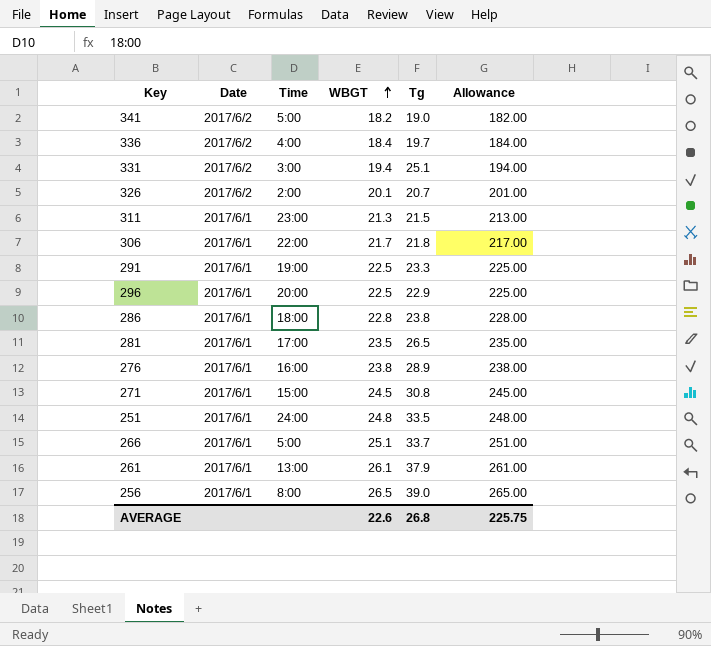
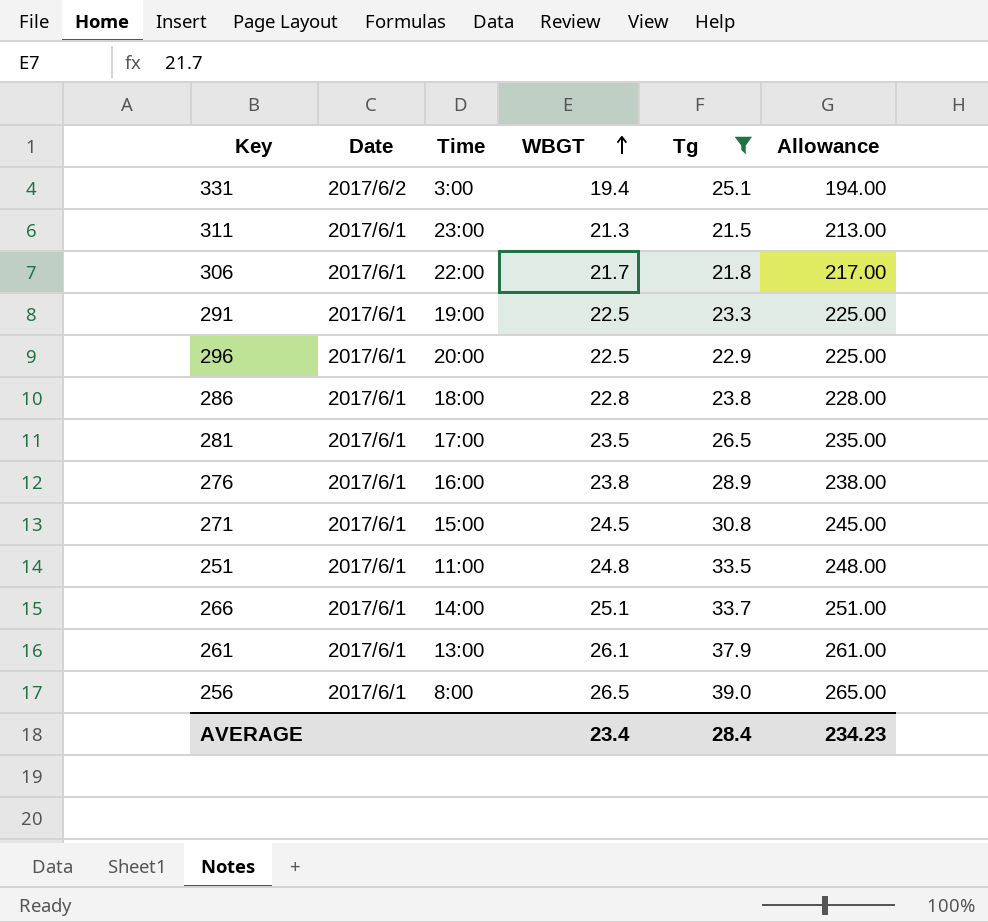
filter: none -> Tg >= 21.5
251 | Time: 24:00 -> 11:00
266 | Time: 5:00 -> 14:00
AVERAGE | WBGT: 22.6 -> 23.4
AVERAGE | Tg: 26.8 -> 28.4
AVERAGE | Allowance: 225.75 -> 234.23

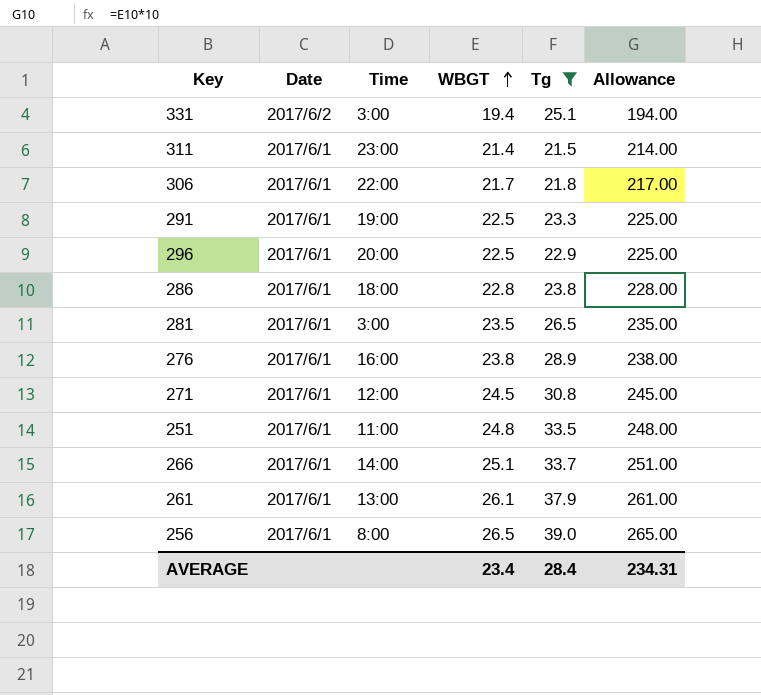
311 | WBGT: 21.3 -> 21.4
311 | Allowance: 213.00 -> 214.00
281 | Time: 17:00 -> 3:00
271 | Time: 15:00 -> 12:00
AVERAGE | Allowance: 234.23 -> 234.31

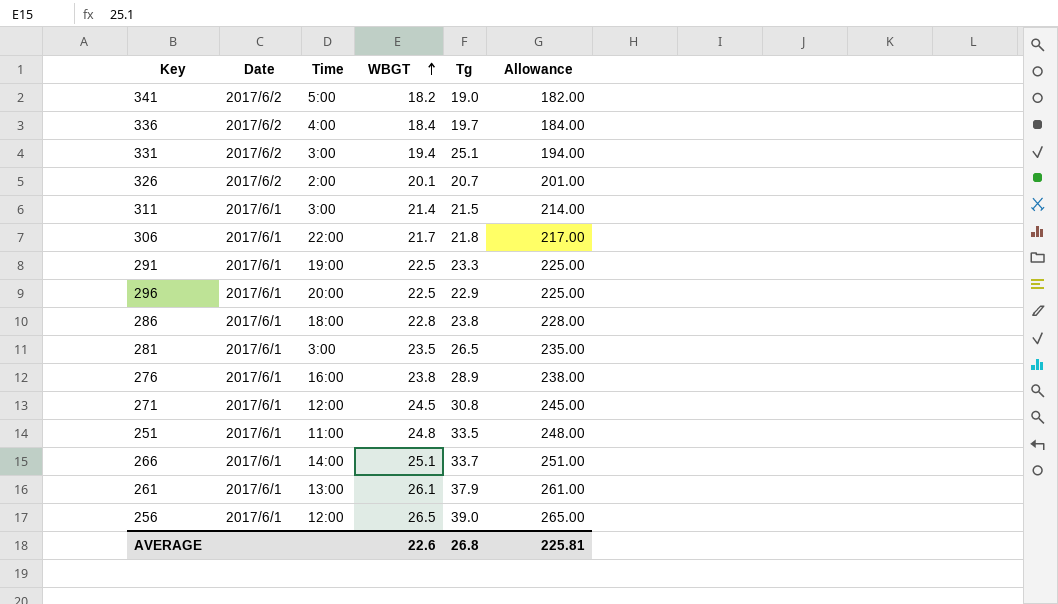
filter: Tg >= 21.5 -> none
311 | Time: 23:00 -> 3:00
256 | Time: 8:00 -> 12:00
AVERAGE | WBGT: 23.4 -> 22.6
AVERAGE | Tg: 28.4 -> 26.8
AVERAGE | Allowance: 234.31 -> 225.81

